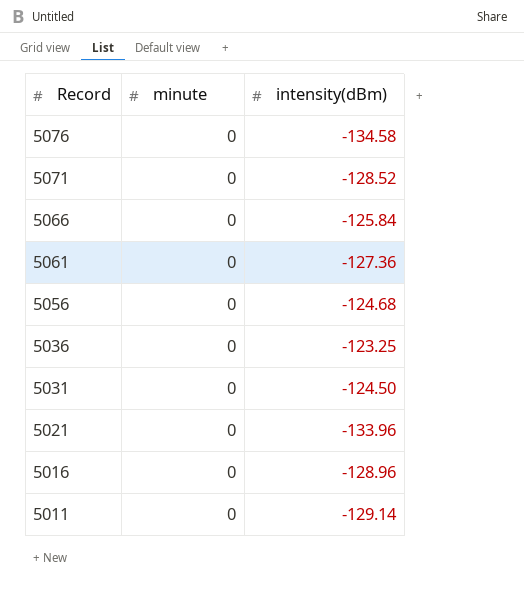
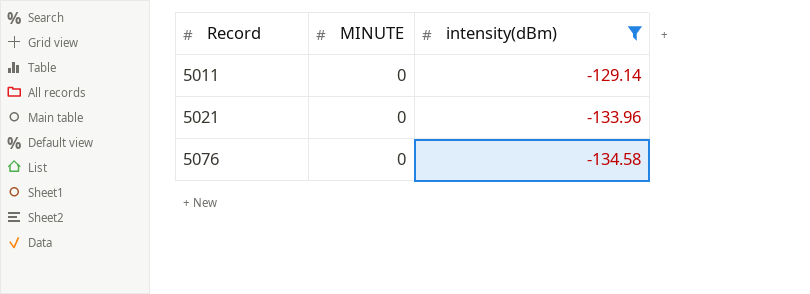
filter: none -> intensity(dBm) <= -129.14
row order: Record descending -> Record ascending
column name: minute -> MINUTE

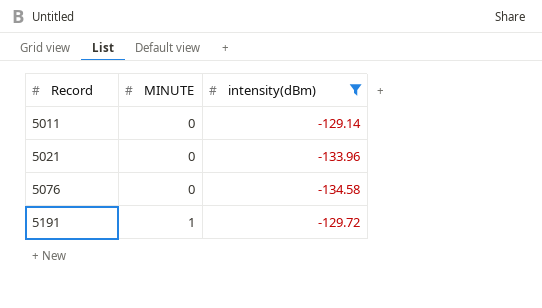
row 5191: none -> 1 | -129.72

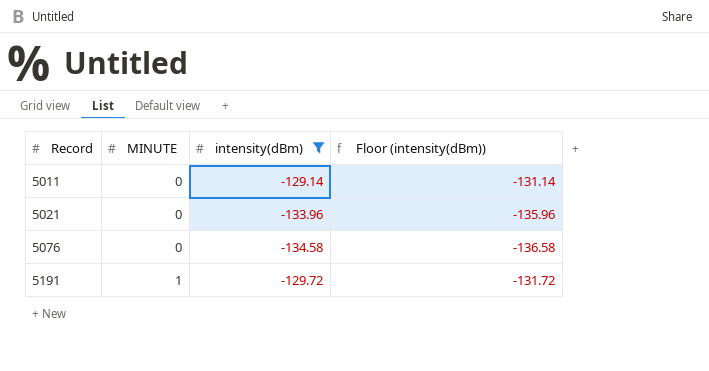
column Floor (intensity(dBm)) | formula: none -> [intensity(dBm)] - 2

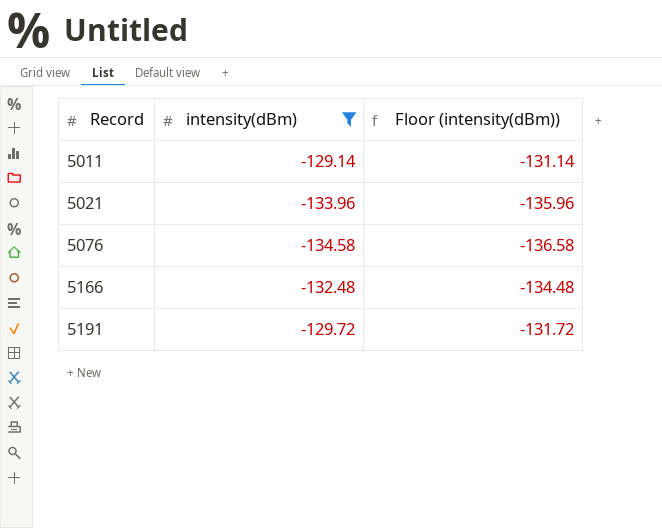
column MINUTE | position: 2 -> none
row 5166: none -> -132.48 | -134.48

